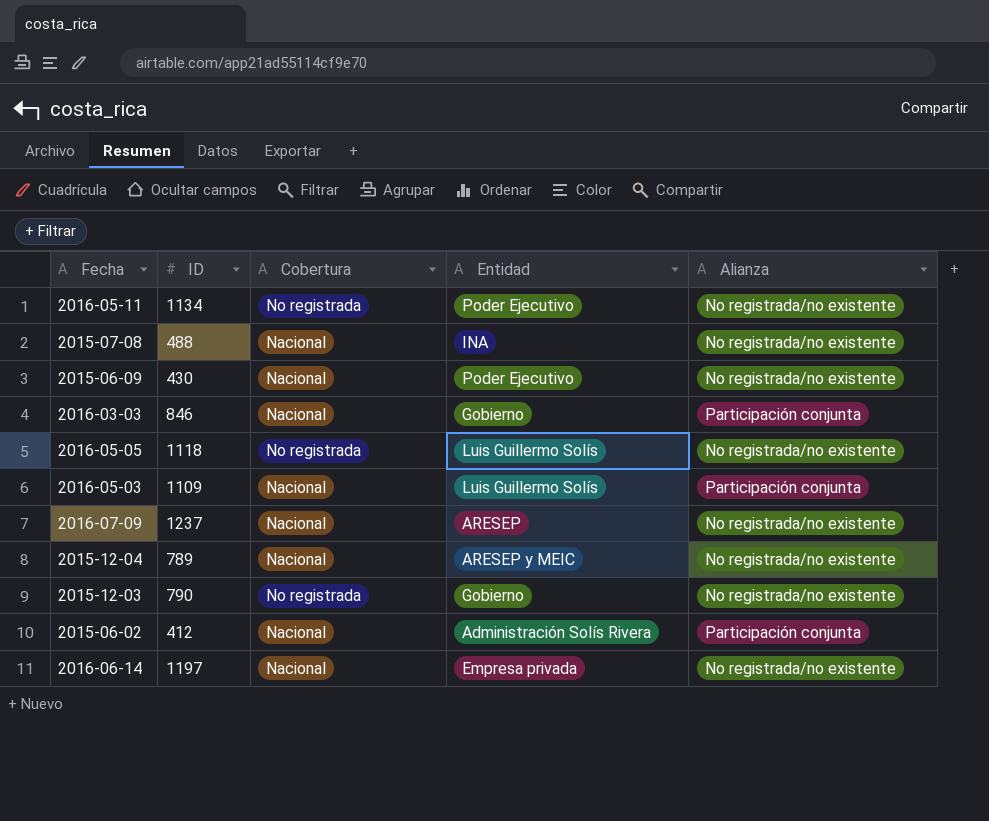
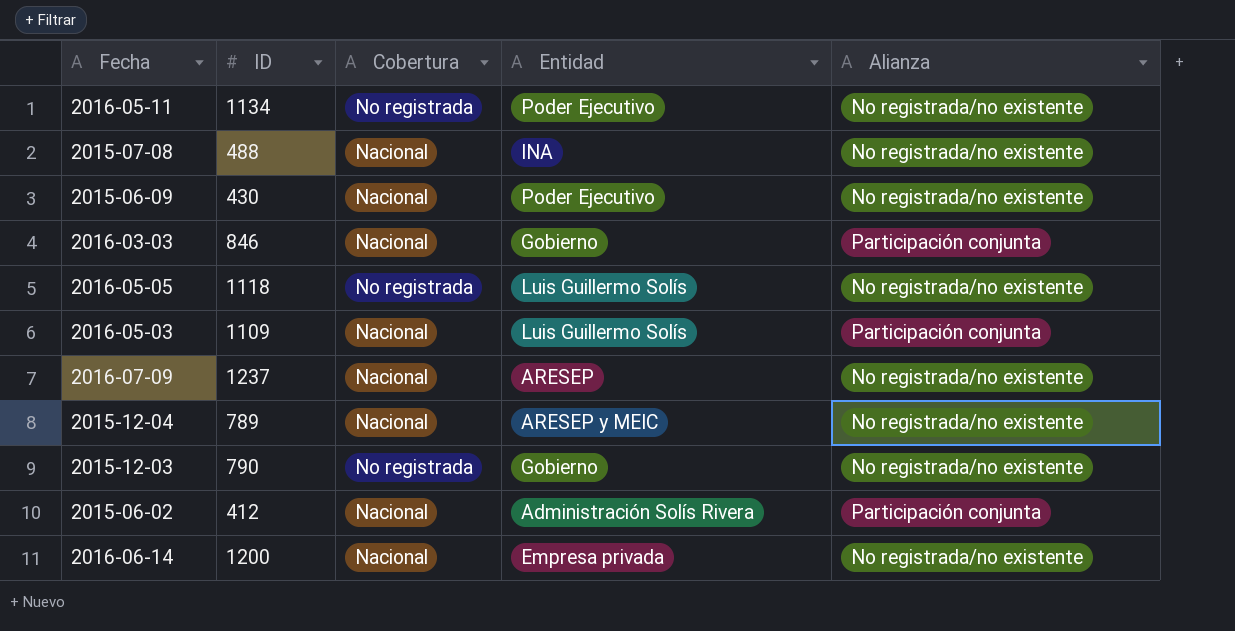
2016-06-14 | ID: 1197 -> 1200

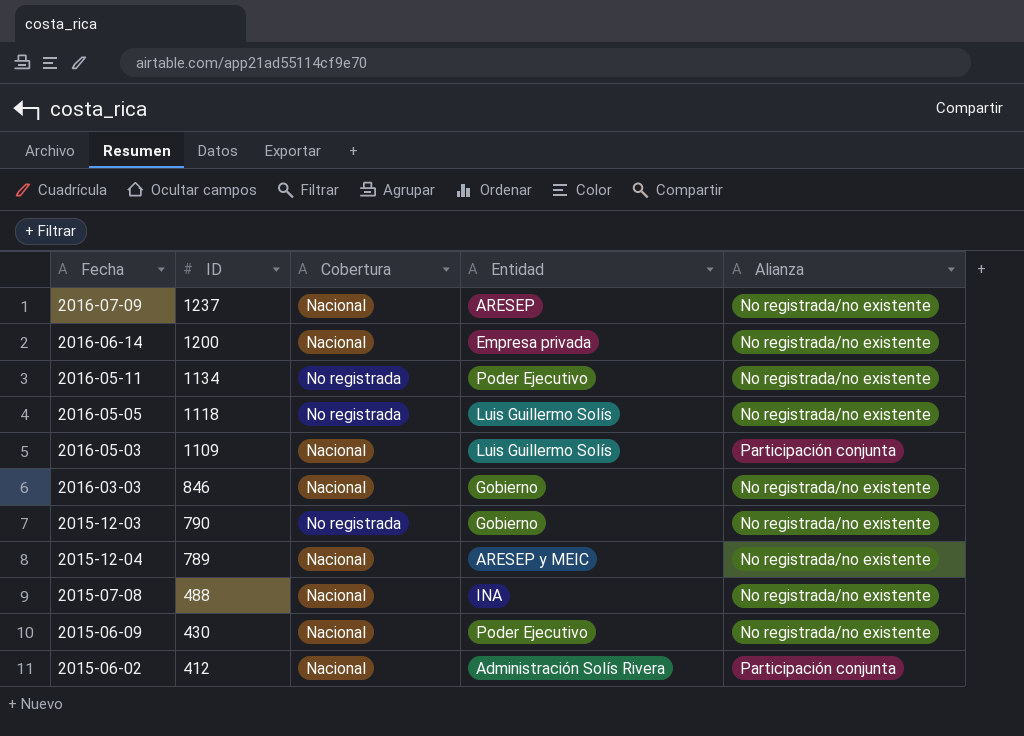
row order: none -> ID descending
2016-03-03 | Alianza: Participación conjunta -> No registrada/no existente

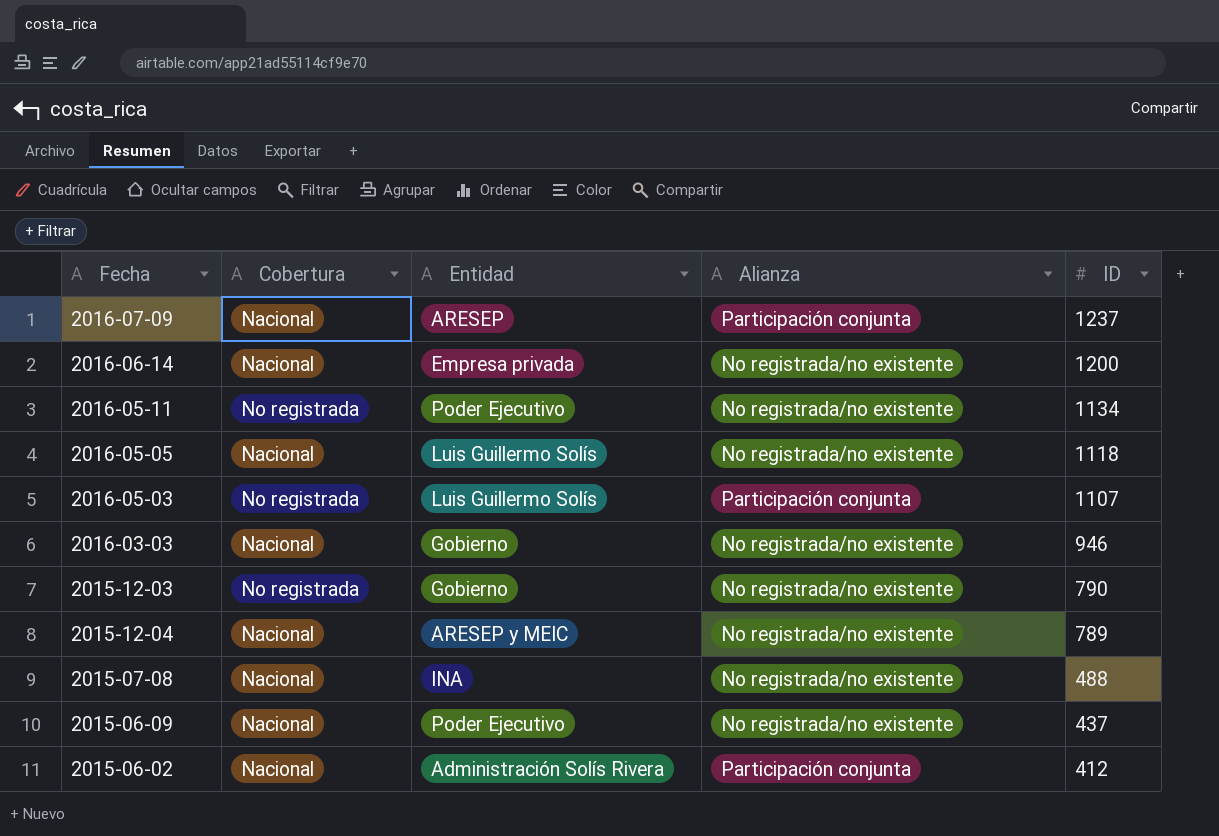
column ID | position: 2 -> 5
2016-07-09 | Alianza: No registrada/no existente -> Participación conjunta
2016-05-05 | Cobertura: No registrada -> Nacional
2016-05-03 | Cobertura: Nacional -> No registrada
2016-05-03 | ID: 1109 -> 1107
2016-03-03 | ID: 846 -> 946
2015-06-09 | ID: 430 -> 437

